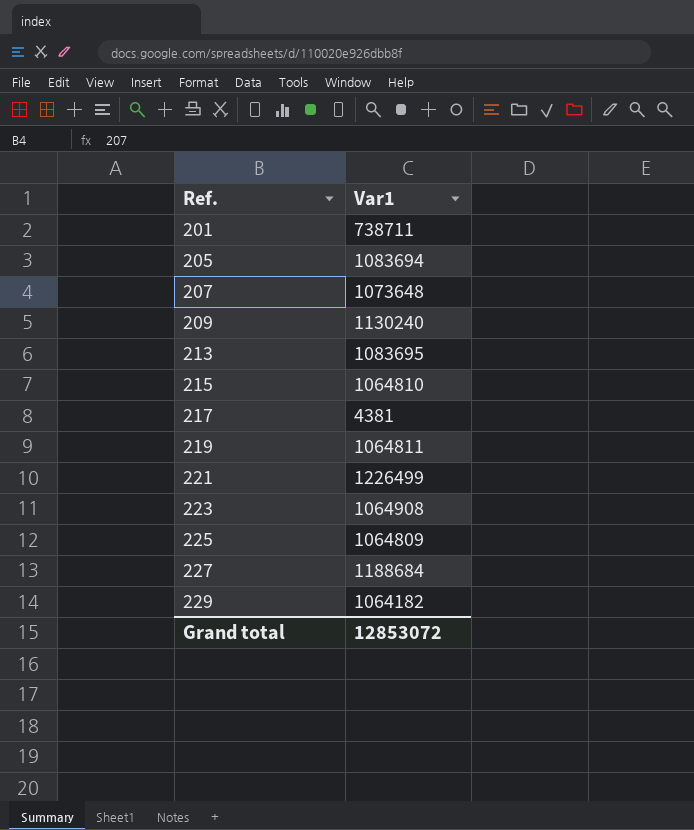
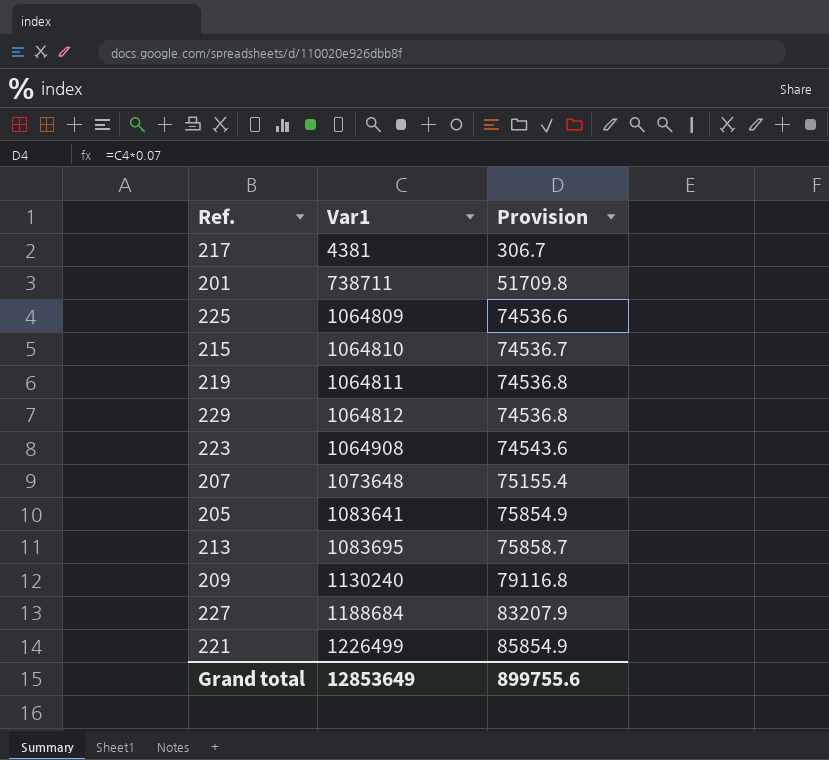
row order: Ref. ascending -> Var1 ascending
column Provision | formula: none -> [Var1] * 0.07
229 | Var1: 1064182 -> 1064812
205 | Var1: 1083694 -> 1083641
Grand total | Var1: 12853072 -> 12853649

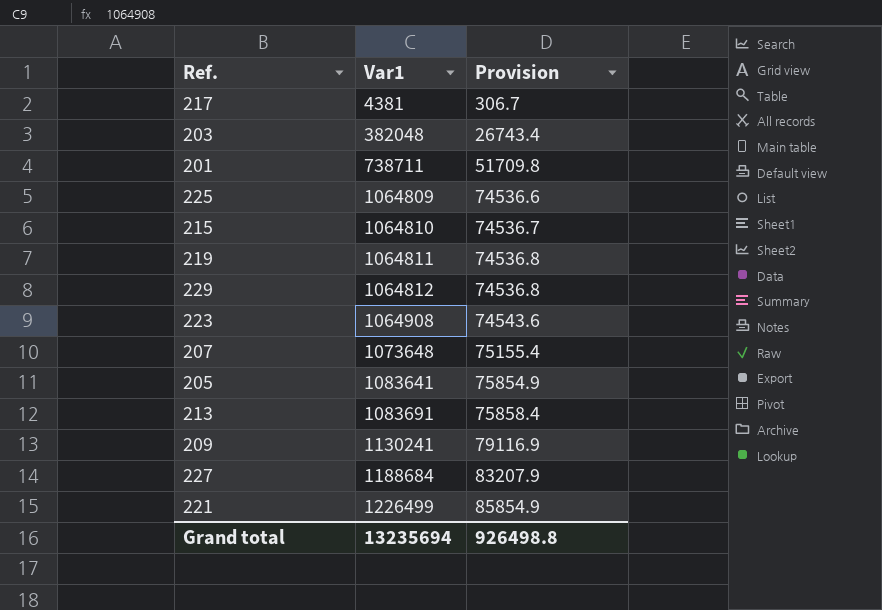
row 203: none -> 382048 | 26743.4
213 | Var1: 1083695 -> 1083691
213 | Provision: 75858.7 -> 75858.4
209 | Var1: 1130240 -> 1130241
209 | Provision: 79116.8 -> 79116.9
Grand total | Var1: 12853649 -> 13235694
Grand total | Provision: 899755.6 -> 926498.8

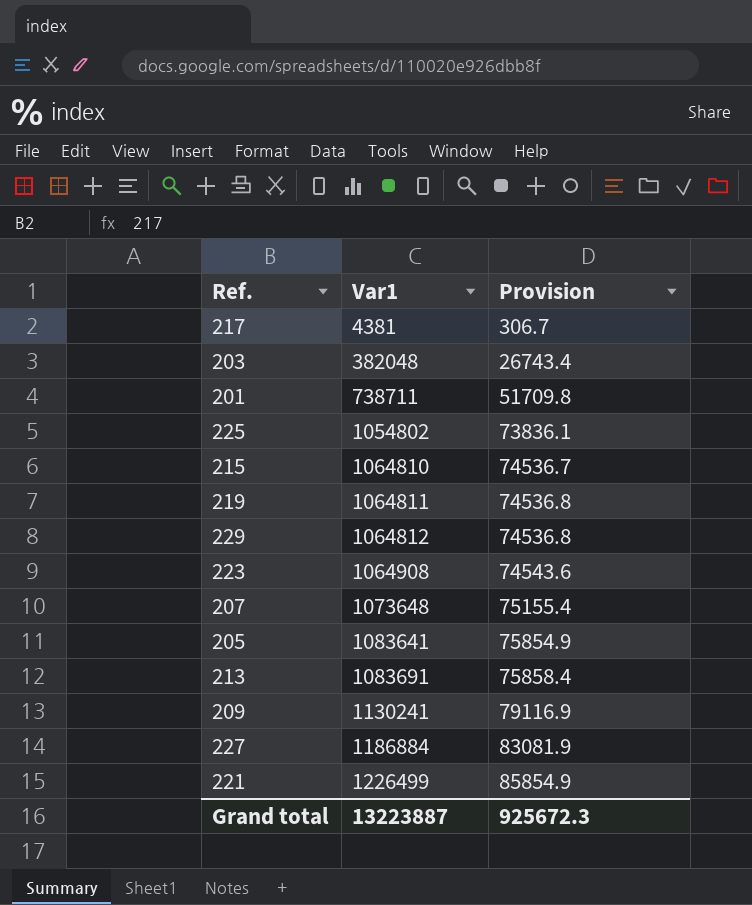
225 | Var1: 1064809 -> 1054802
225 | Provision: 74536.6 -> 73836.1
227 | Var1: 1188684 -> 1186884
227 | Provision: 83207.9 -> 83081.9
Grand total | Var1: 13235694 -> 13223887
Grand total | Provision: 926498.8 -> 925672.3

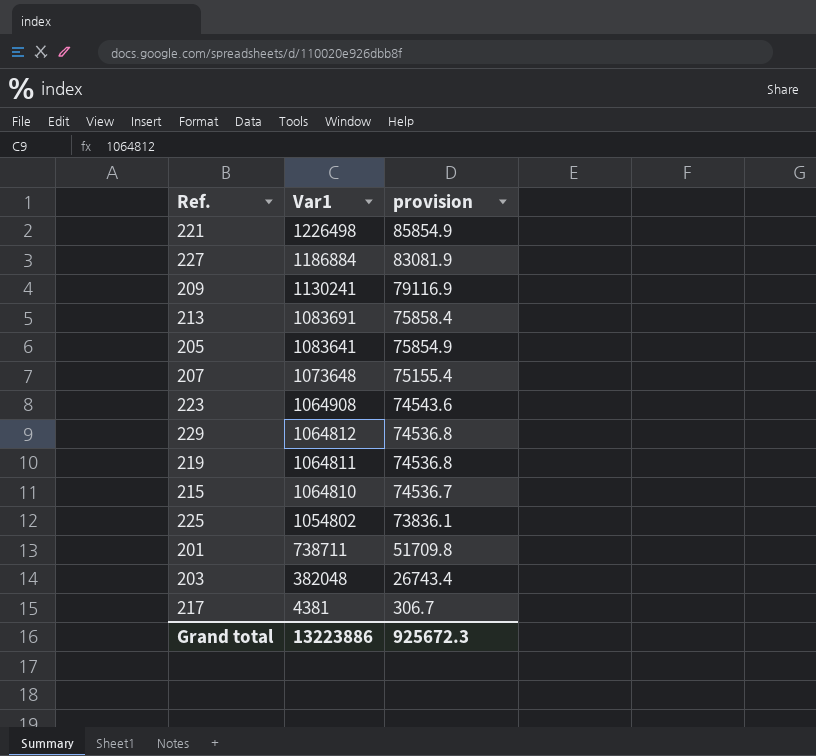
row order: Var1 ascending -> Var1 descending
column name: Provision -> provision
221 | Var1: 1226499 -> 1226498
Grand total | Var1: 13223887 -> 13223886

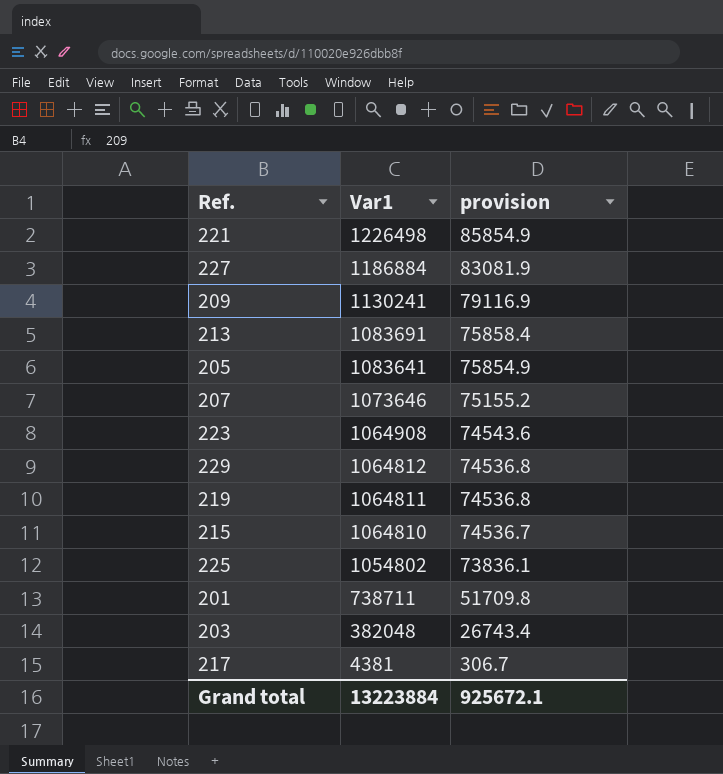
207 | Var1: 1073648 -> 1073646
207 | provision: 75155.4 -> 75155.2
Grand total | Var1: 13223886 -> 13223884
Grand total | provision: 925672.3 -> 925672.1

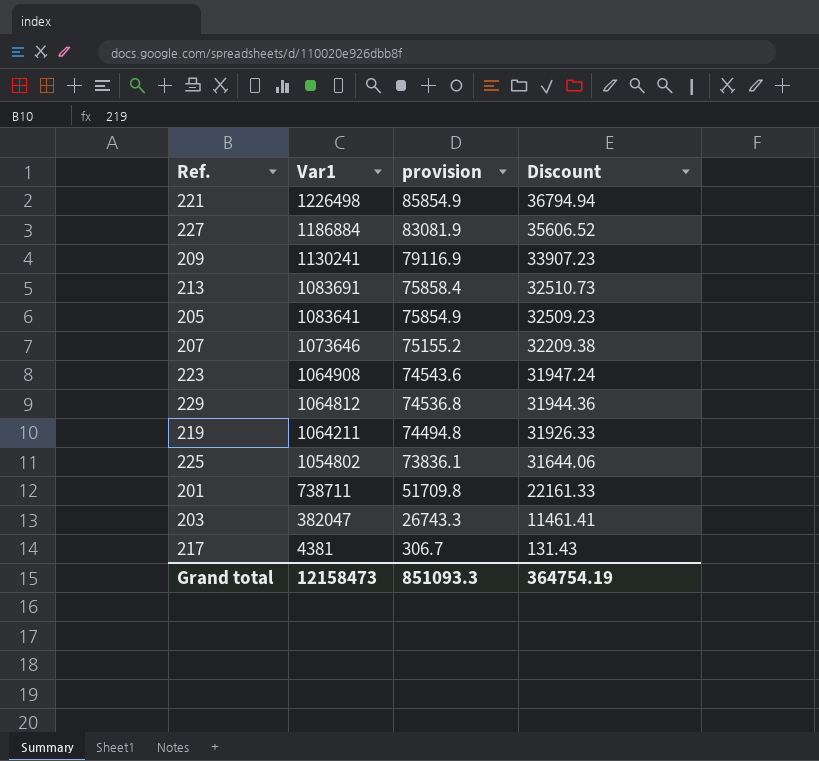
column Discount | formula: none -> [Var1] * 0.03
row 215: 1064810 | 74536.7 -> none
219 | Var1: 1064811 -> 1064211
219 | provision: 74536.8 -> 74494.8
203 | Var1: 382048 -> 382047
203 | provision: 26743.4 -> 26743.3
Grand total | Var1: 13223884 -> 12158473
Grand total | provision: 925672.1 -> 851093.3

